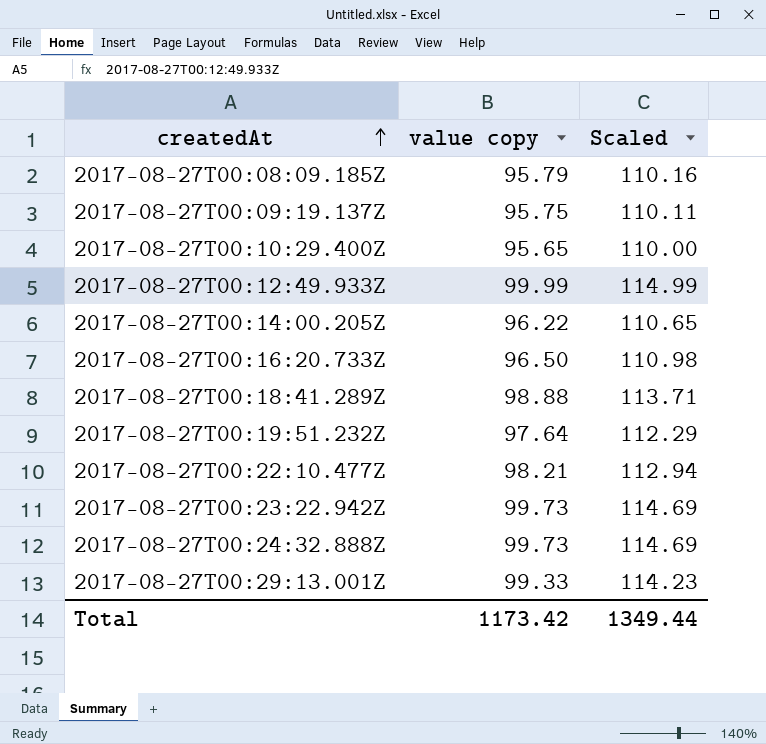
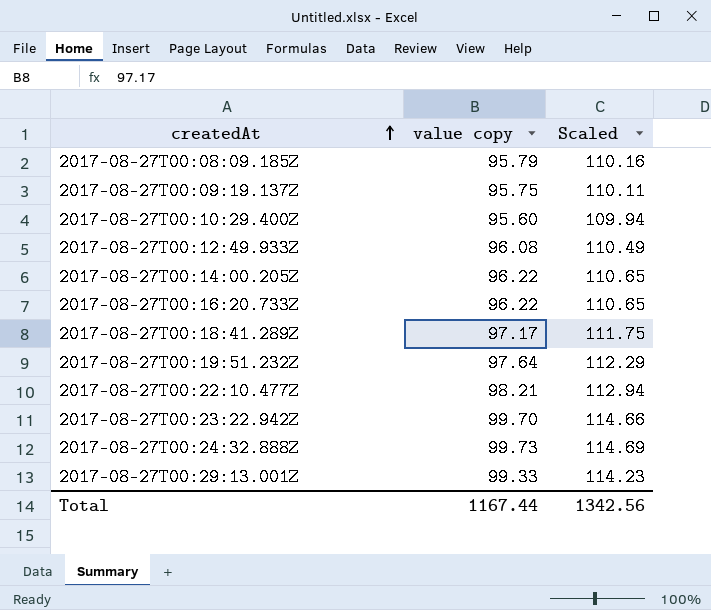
2017-08-27T00:10:29.400Z | value copy: 95.65 -> 95.60
2017-08-27T00:10:29.400Z | Scaled: 110.00 -> 109.94
2017-08-27T00:12:49.933Z | value copy: 99.99 -> 96.08
2017-08-27T00:12:49.933Z | Scaled: 114.99 -> 110.49
2017-08-27T00:16:20.733Z | value copy: 96.50 -> 96.22
2017-08-27T00:16:20.733Z | Scaled: 110.98 -> 110.65
2017-08-27T00:18:41.289Z | value copy: 98.88 -> 97.17
2017-08-27T00:18:41.289Z | Scaled: 113.71 -> 111.75
2017-08-27T00:23:22.942Z | value copy: 99.73 -> 99.70
2017-08-27T00:23:22.942Z | Scaled: 114.69 -> 114.66
Total | value copy: 1173.42 -> 1167.44
Total | Scaled: 1349.44 -> 1342.56

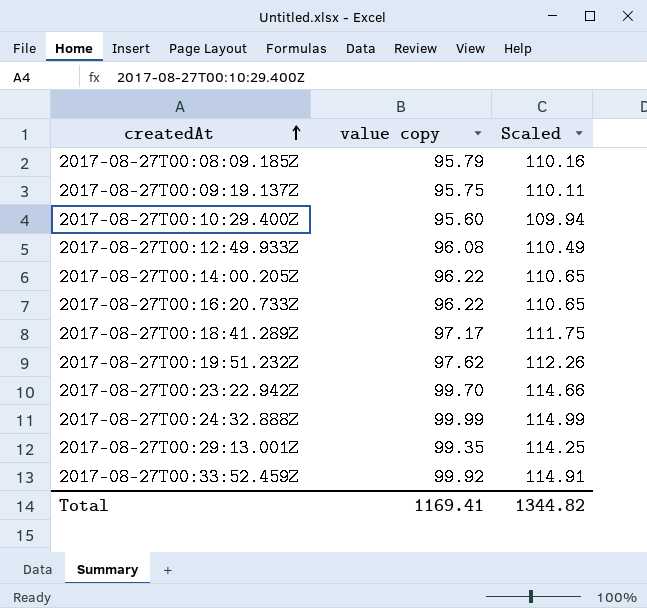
row 2017-08-27T00:22:10.477Z: 98.21 | 112.94 -> none
2017-08-27T00:19:51.232Z | value copy: 97.64 -> 97.62
2017-08-27T00:19:51.232Z | Scaled: 112.29 -> 112.26
2017-08-27T00:24:32.888Z | value copy: 99.73 -> 99.99
2017-08-27T00:24:32.888Z | Scaled: 114.69 -> 114.99
2017-08-27T00:29:13.001Z | value copy: 99.33 -> 99.35
2017-08-27T00:29:13.001Z | Scaled: 114.23 -> 114.25
row 2017-08-27T00:33:52.459Z: none -> 99.92 | 114.91
Total | value copy: 1167.44 -> 1169.41
Total | Scaled: 1342.56 -> 1344.82

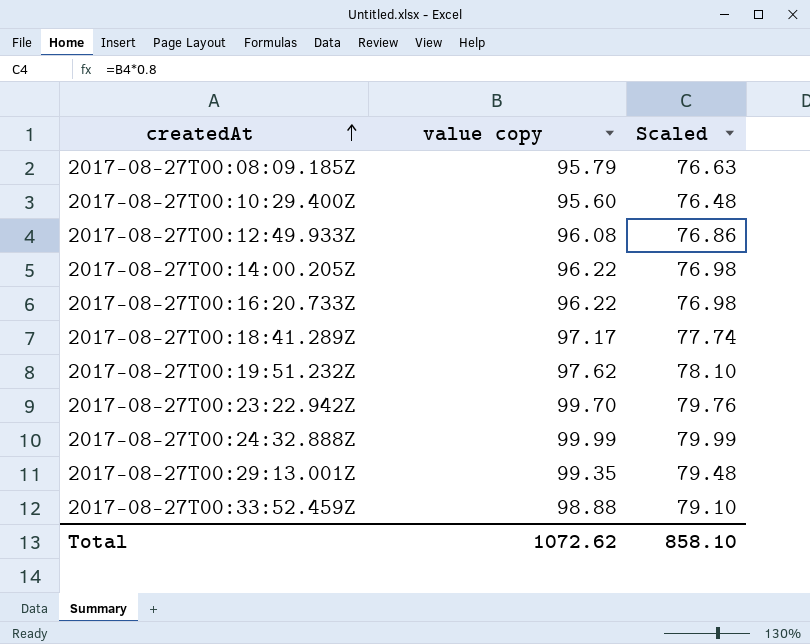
column Scaled | formula: [value copy] * 1.15 -> [value copy] * 0.8
row 2017-08-27T00:09:19.137Z: 95.75 | 110.11 -> none
2017-08-27T00:33:52.459Z | value copy: 99.92 -> 98.88
Total | value copy: 1169.41 -> 1072.62
Total | Scaled: 1344.82 -> 858.10

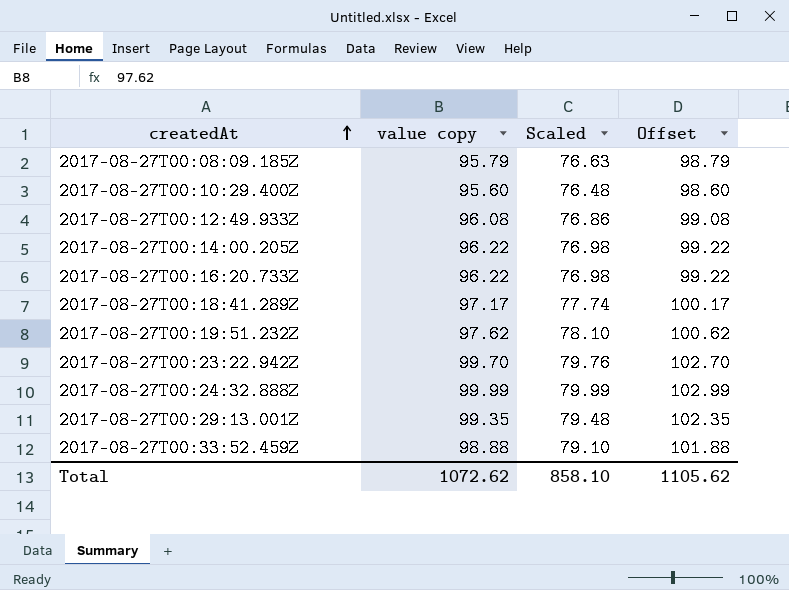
column Offset | formula: none -> [value copy] + 3

